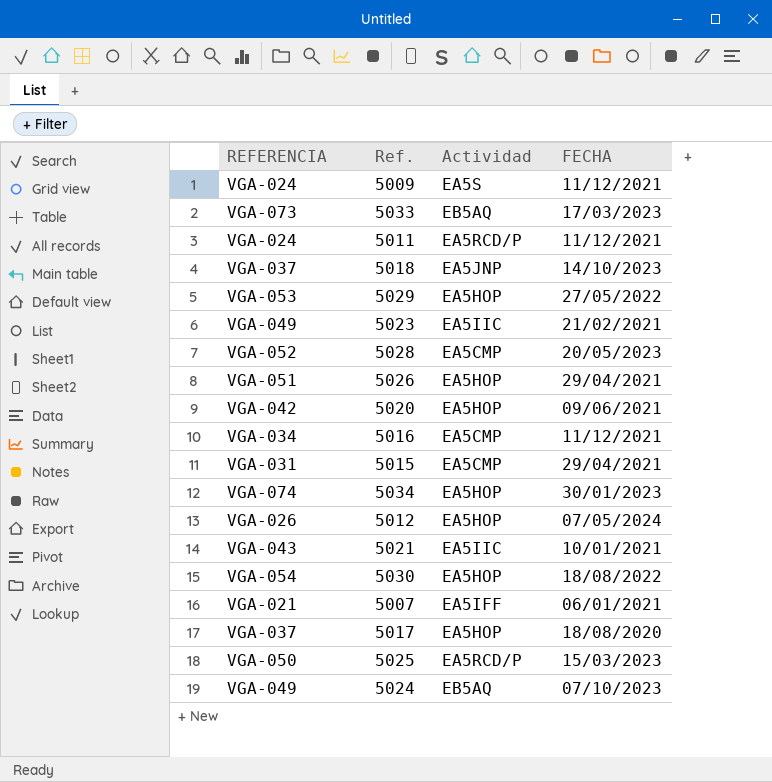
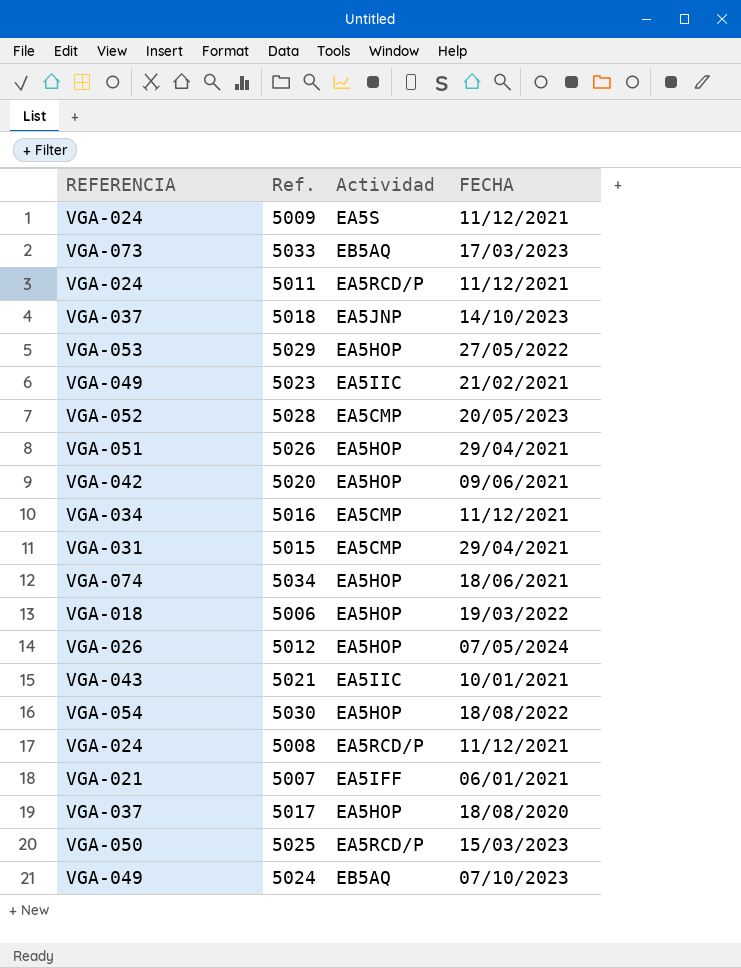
5034 | FECHA: 30/01/2023 -> 18/06/2021
row 5006: none -> VGA-018 | EA5HOP | 19/03/2022
row 5008: none -> VGA-024 | EA5RCD/P | 11/12/2021

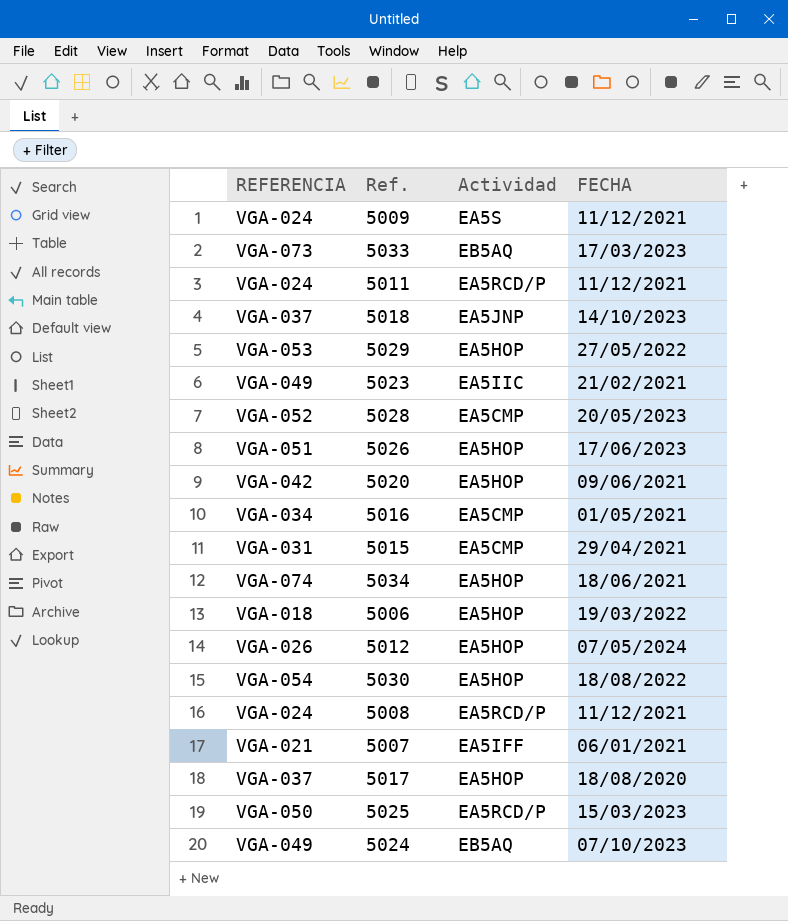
row 5021: VGA-043 | EA5IIC | 10/01/2021 -> none
5026 | FECHA: 29/04/2021 -> 17/06/2023
5016 | FECHA: 11/12/2021 -> 01/05/2021

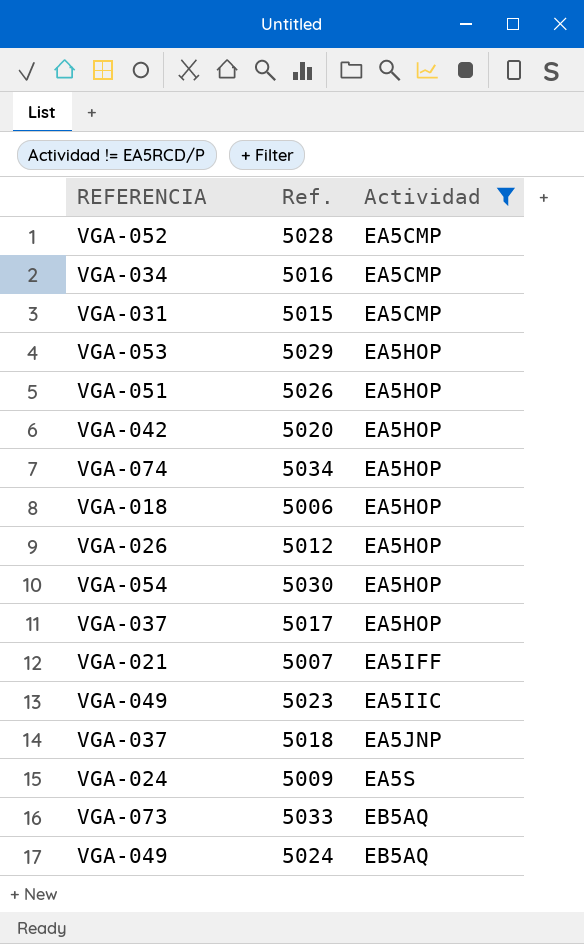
filter: none -> Actividad != EA5RCD/P
row order: none -> Actividad ascending
column FECHA | position: 4 -> none

